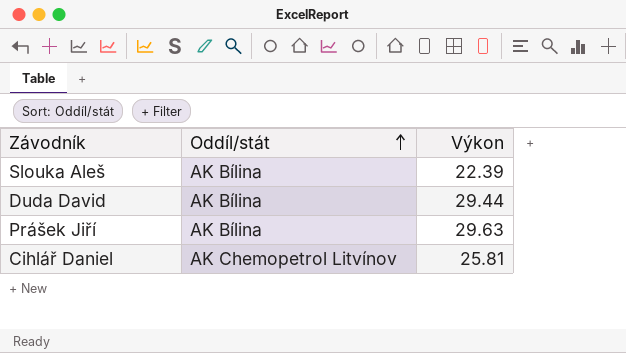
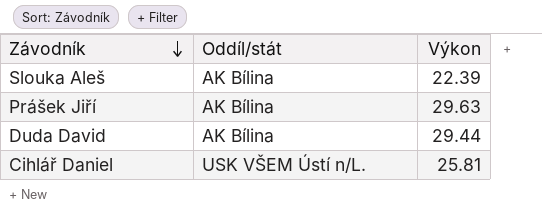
row order: Oddíl/stát ascending -> Závodník descending
Cihlář Daniel | Oddíl/stát: AK Chemopetrol Litvínov -> USK VŠEM Ústí n/L.

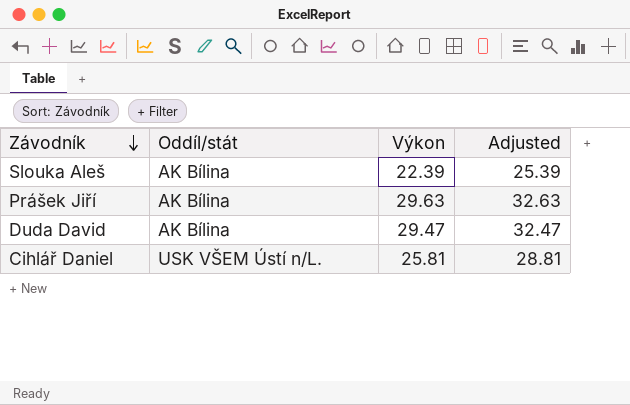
column Adjusted | formula: none -> [Výkon] + 3
Duda David | Výkon: 29.44 -> 29.47

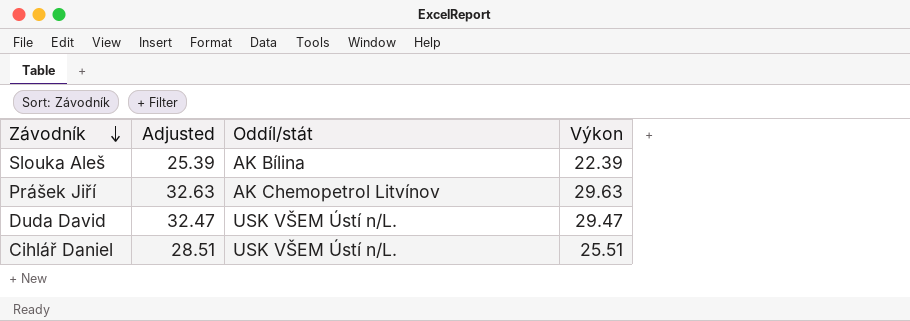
column Adjusted | position: 4 -> 2
Prášek Jiří | Oddíl/stát: AK Bílina -> AK Chemopetrol Litvínov
Duda David | Oddíl/stát: AK Bílina -> USK VŠEM Ústí n/L.
Cihlář Daniel | Adjusted: 28.81 -> 28.51
Cihlář Daniel | Výkon: 25.81 -> 25.51

